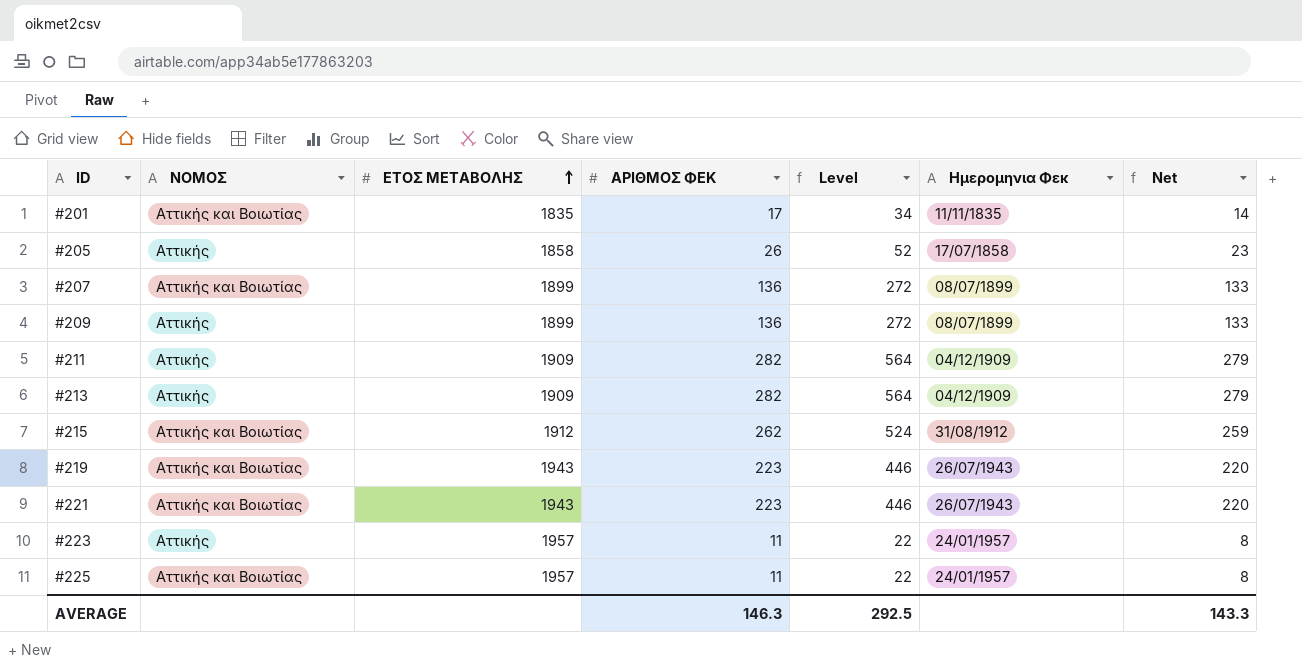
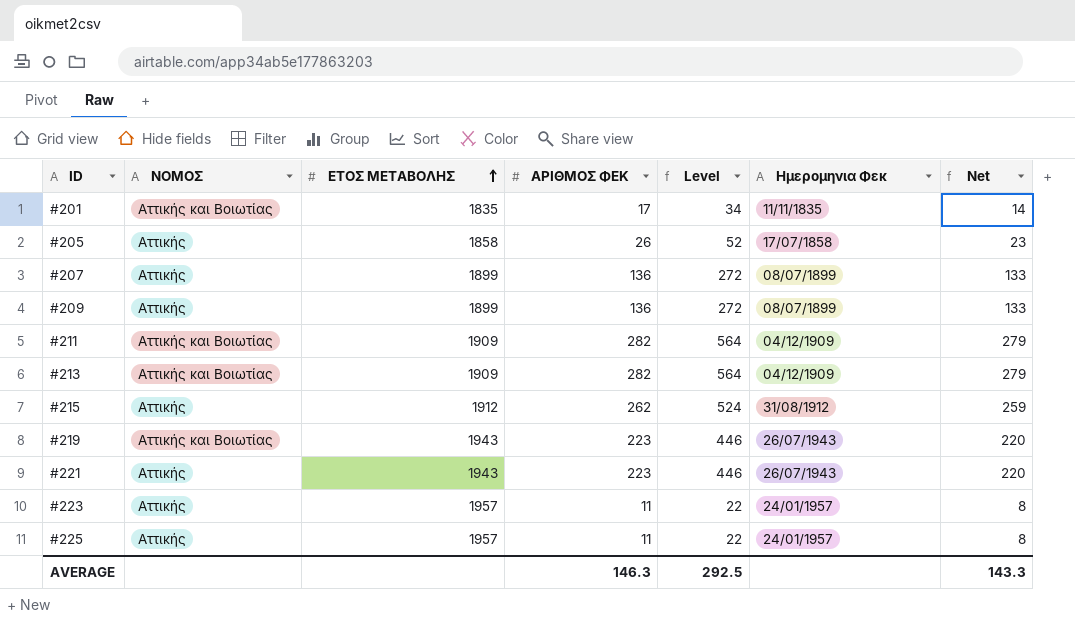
#207 | ΝΟΜΟΣ: Αττικής και Βοιωτίας -> Αττικής
#211 | ΝΟΜΟΣ: Αττικής -> Αττικής και Βοιωτίας
#213 | ΝΟΜΟΣ: Αττικής -> Αττικής και Βοιωτίας
#215 | ΝΟΜΟΣ: Αττικής και Βοιωτίας -> Αττικής
#221 | ΝΟΜΟΣ: Αττικής και Βοιωτίας -> Αττικής
#225 | ΝΟΜΟΣ: Αττικής και Βοιωτίας -> Αττικής

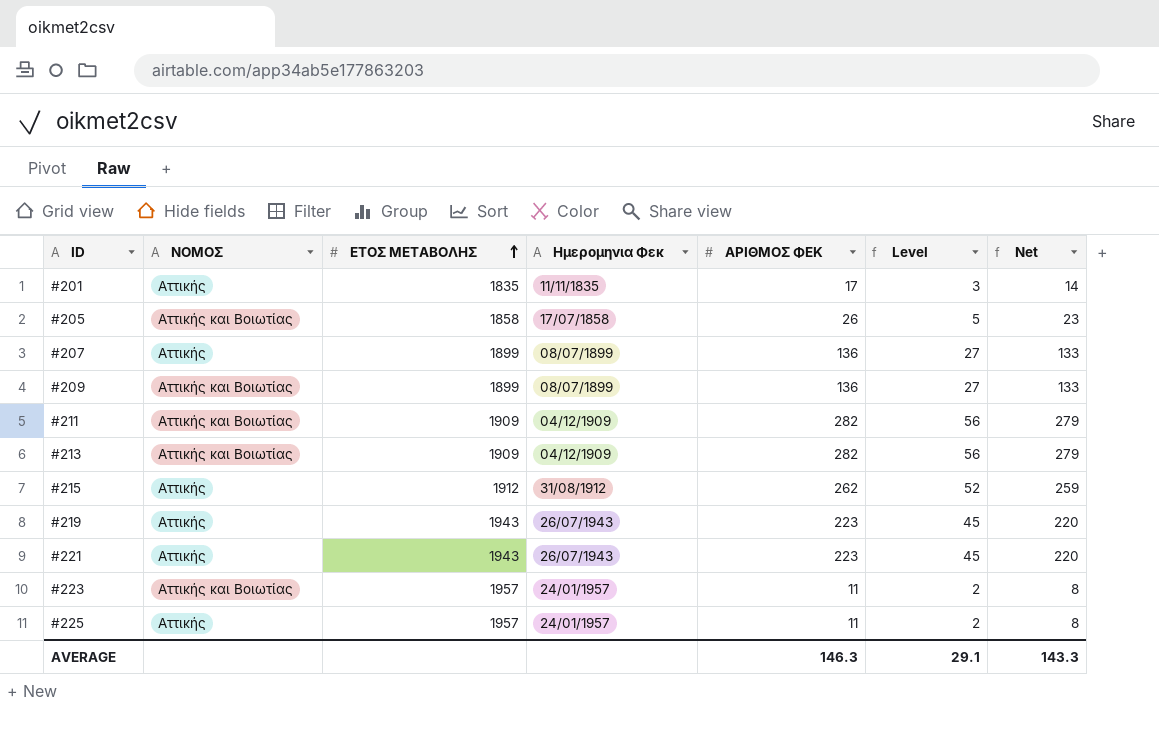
column Ημερομηνια Φεκ | position: 6 -> 4
column Level | formula: [ΑΡΙΘΜΟΣ ΦΕΚ] * 2 -> [ΑΡΙΘΜΟΣ ΦΕΚ] * 0.2
#201 | ΝΟΜΟΣ: Αττικής και Βοιωτίας -> Αττικής
#205 | ΝΟΜΟΣ: Αττικής -> Αττικής και Βοιωτίας
#209 | ΝΟΜΟΣ: Αττικής -> Αττικής και Βοιωτίας
#219 | ΝΟΜΟΣ: Αττικής και Βοιωτίας -> Αττικής
#223 | ΝΟΜΟΣ: Αττικής -> Αττικής και Βοιωτίας
AVERAGE | Level: 292.5 -> 29.1

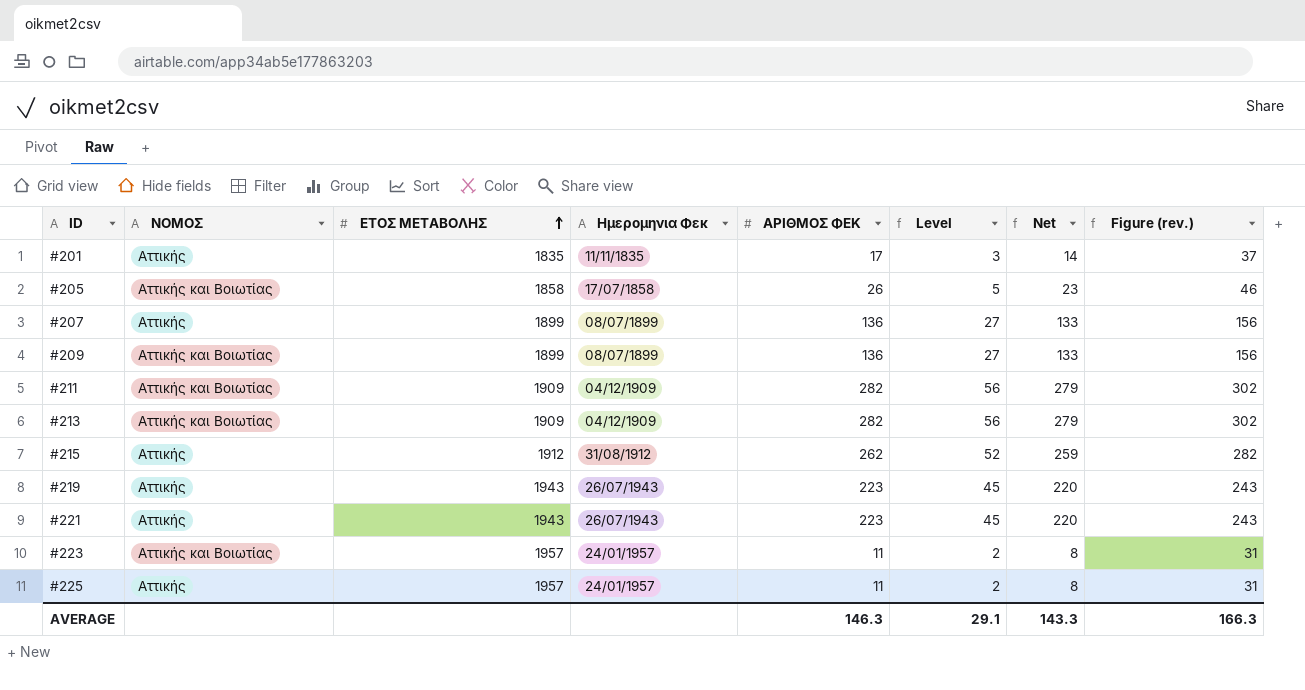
column Figure (rev.) | formula: none -> [ΑΡΙΘΜΟΣ ΦΕΚ] + 20

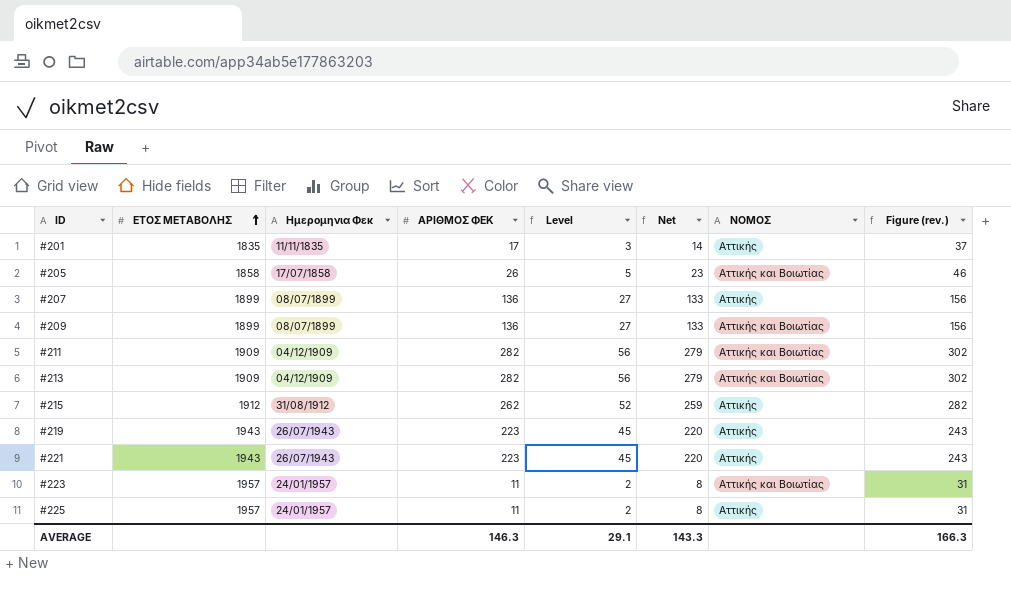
column ΝΟΜΟΣ | position: 2 -> 7

